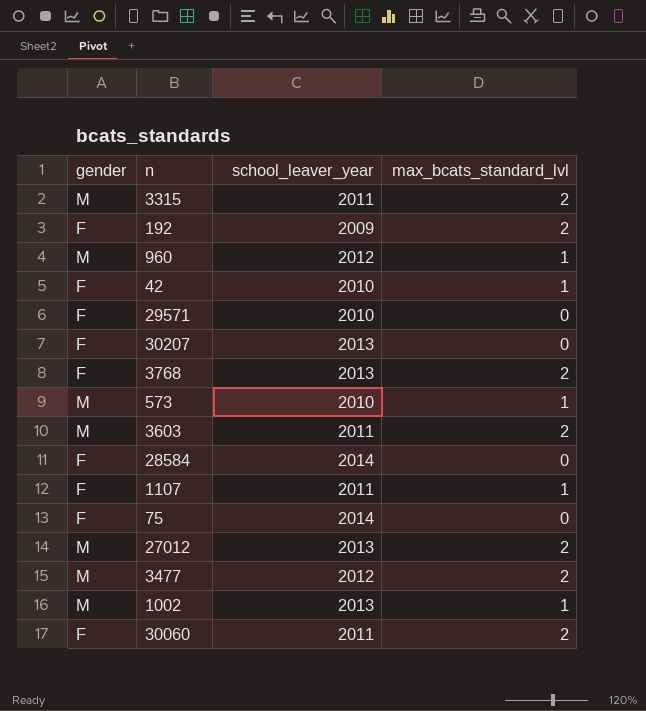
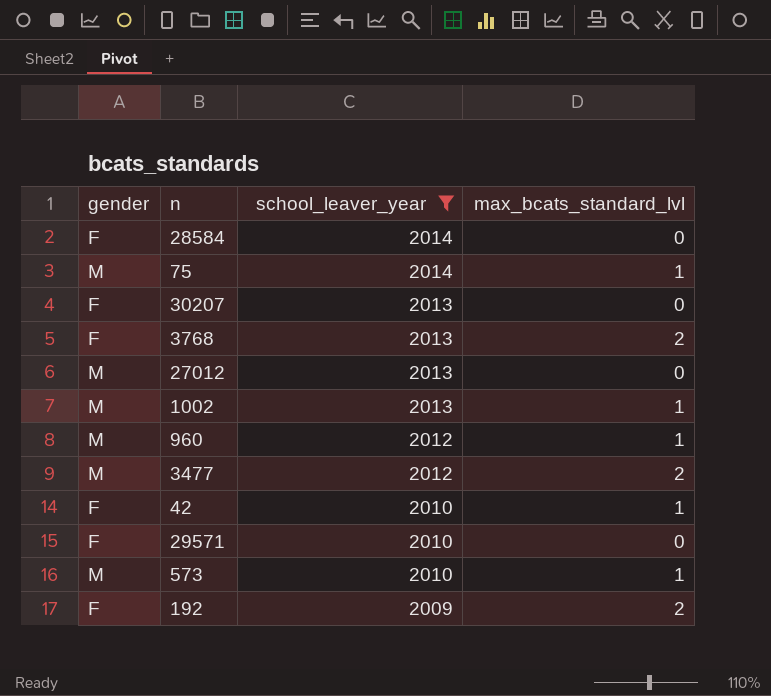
filter: none -> school_leaver_year != 2011
row order: none -> school_leaver_year descending
75 | gender: F -> M
75 | max_bcats_standard_lvl: 0 -> 1
27012 | max_bcats_standard_lvl: 2 -> 0

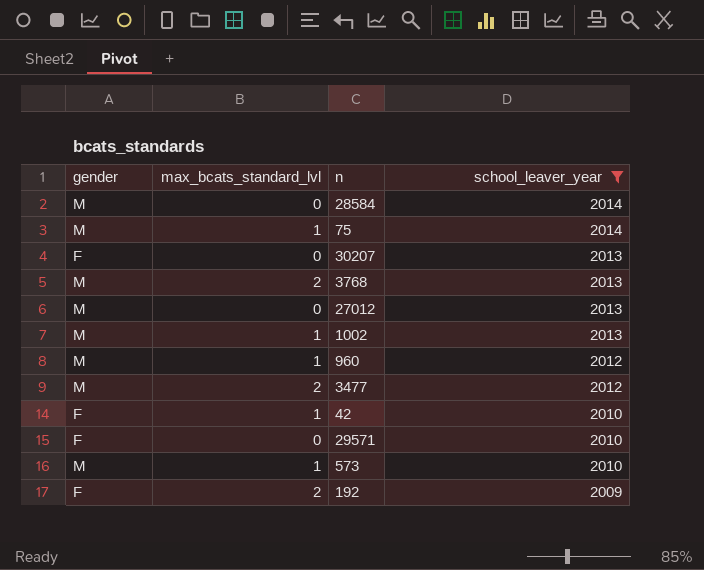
column max_bcats_standard_lvl | position: 4 -> 2
28584 | gender: F -> M
3768 | gender: F -> M

